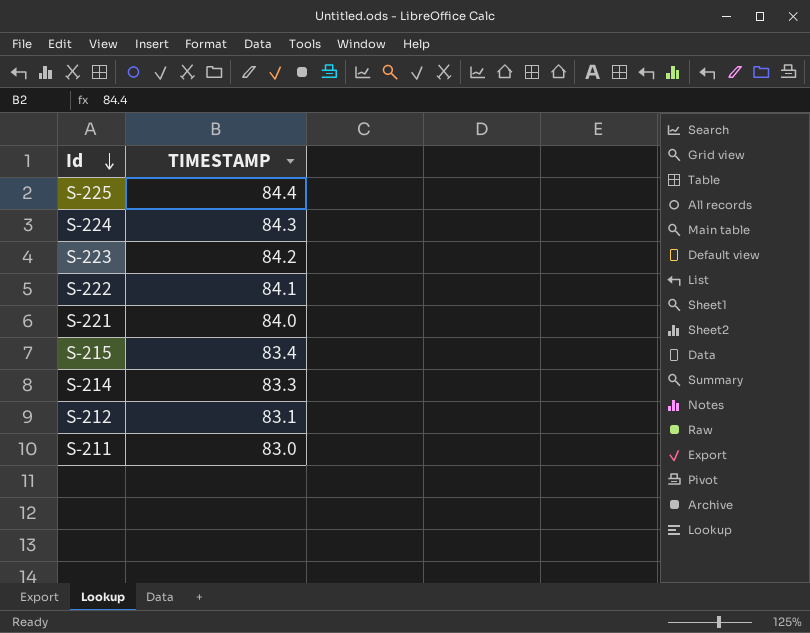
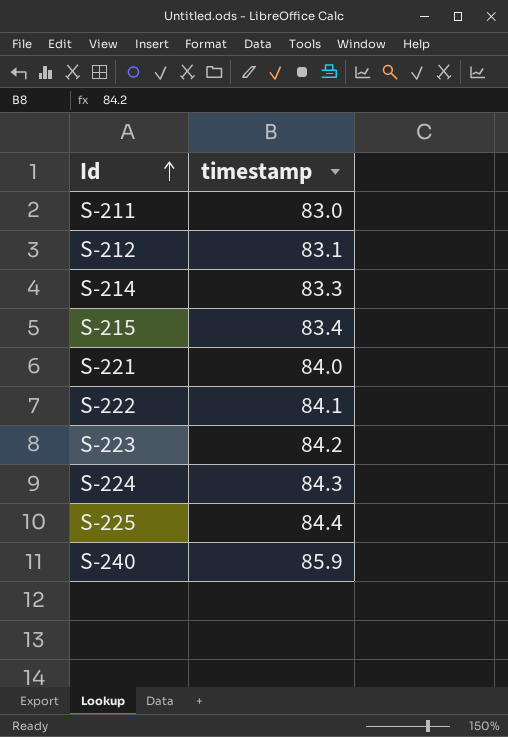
row order: Id descending -> Id ascending
column name: TIMESTAMP -> timestamp
row S-240: none -> 85.9

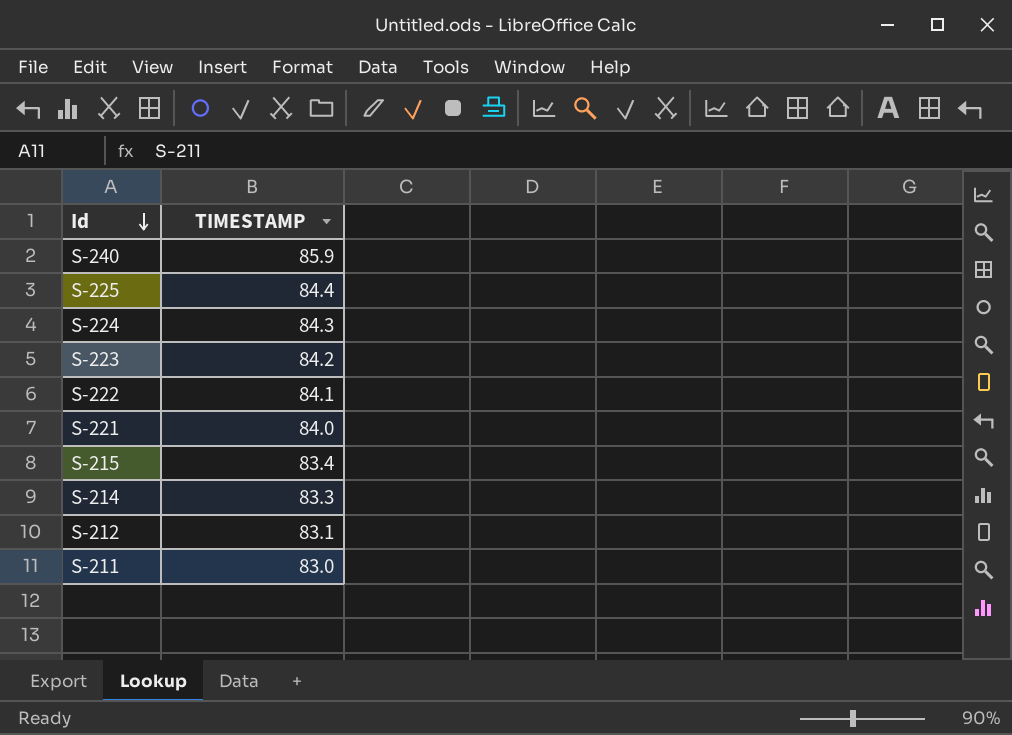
row order: Id ascending -> Id descending
column name: timestamp -> TIMESTAMP

